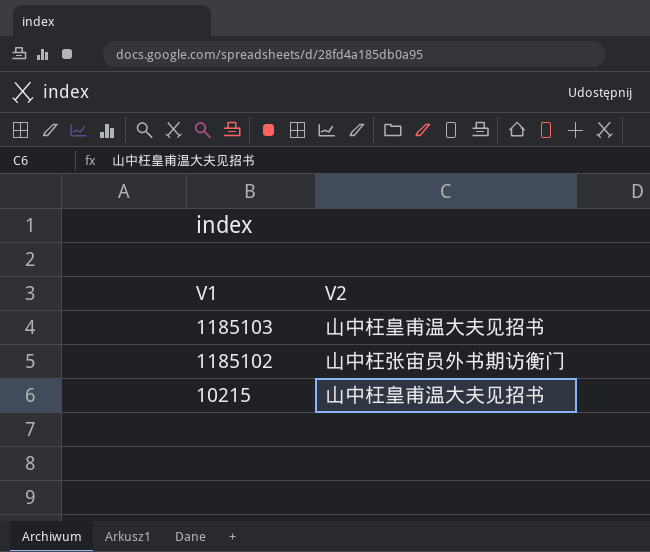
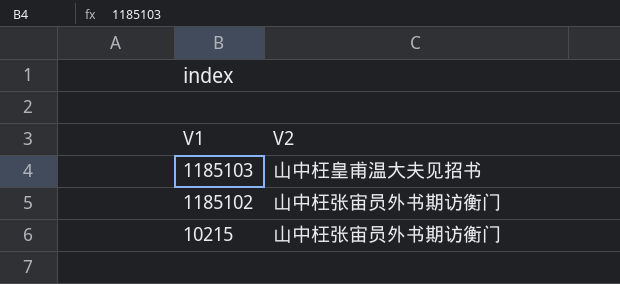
10215 | V2: 山中枉皇甫温大夫见招书 -> 山中枉张宙员外书期访衡门

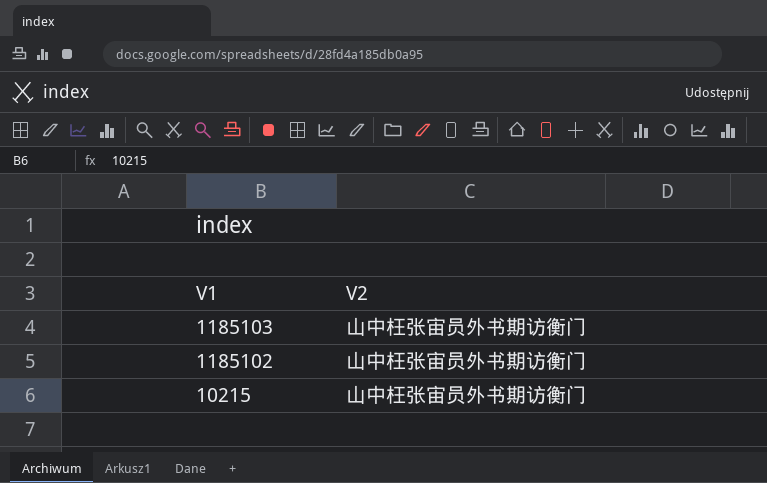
1185103 | V2: 山中枉皇甫温大夫见招书 -> 山中枉张宙员外书期访衡门

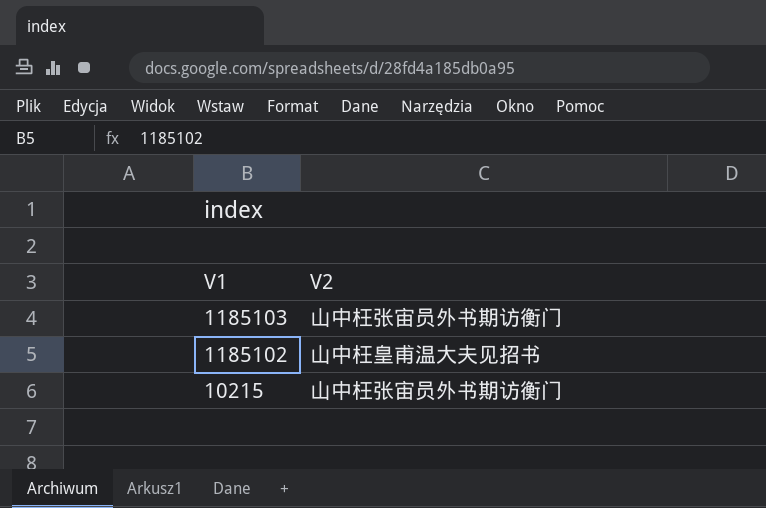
1185102 | V2: 山中枉张宙员外书期访衡门 -> 山中枉皇甫温大夫见招书

